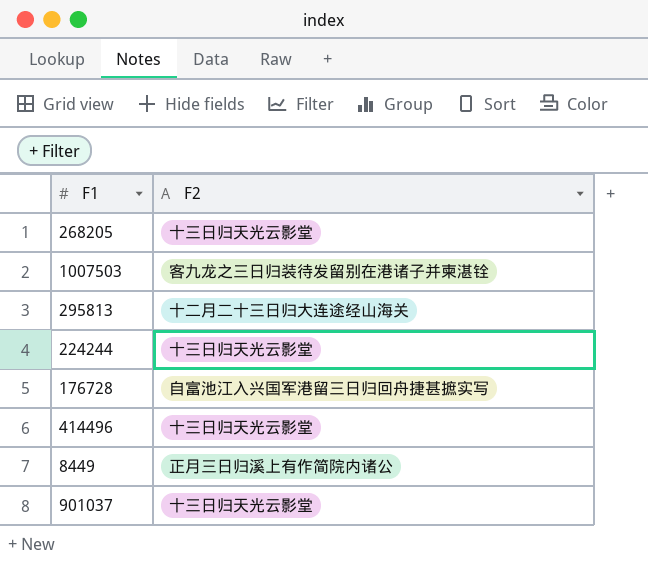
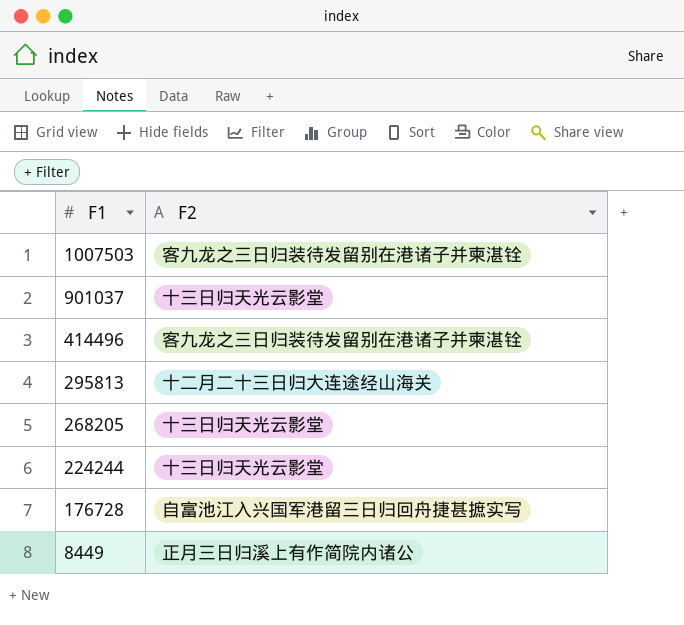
row order: none -> F1 descending
414496 | F2: 十三日归天光云影堂 -> 客九龙之三日归装待发留别在港诸子并柬湛铨

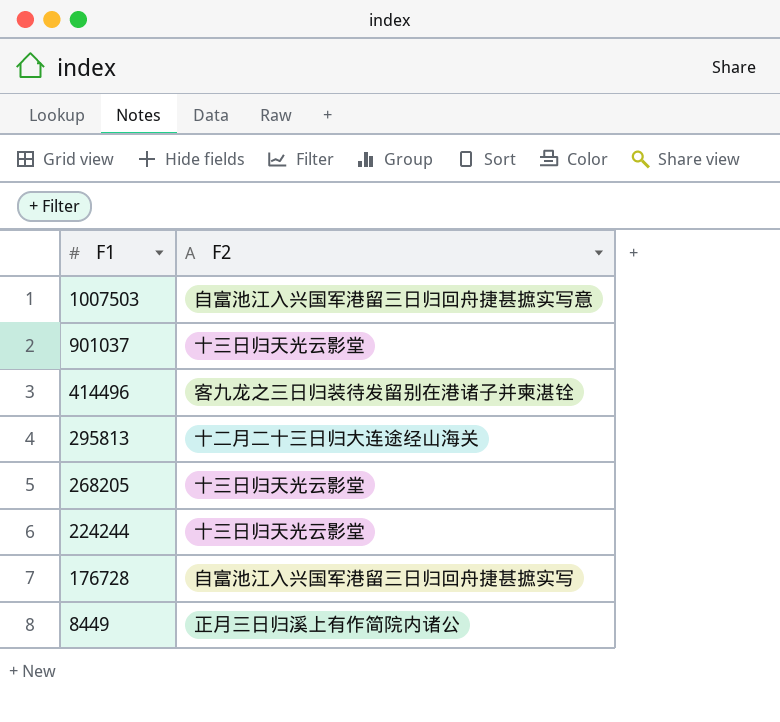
1007503 | F2: 客九龙之三日归装待发留别在港诸子并柬湛铨 -> 自富池江入兴国军港留三日归回舟捷甚摭实写意

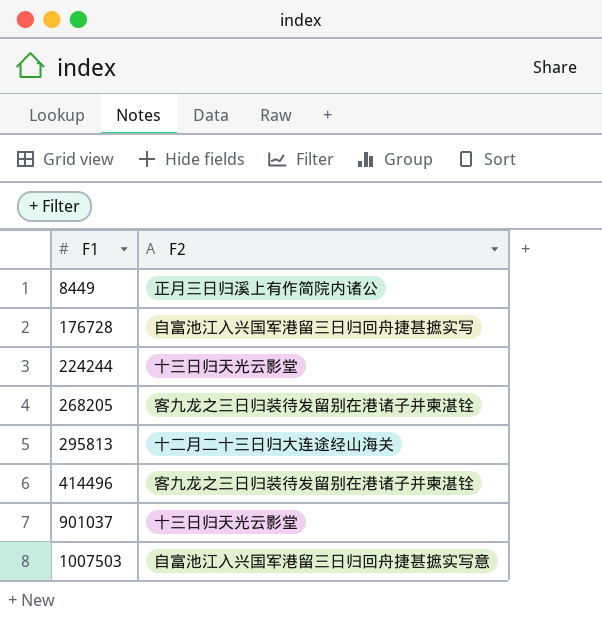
row order: F1 descending -> F1 ascending
268205 | F2: 十三日归天光云影堂 -> 客九龙之三日归装待发留别在港诸子并柬湛铨

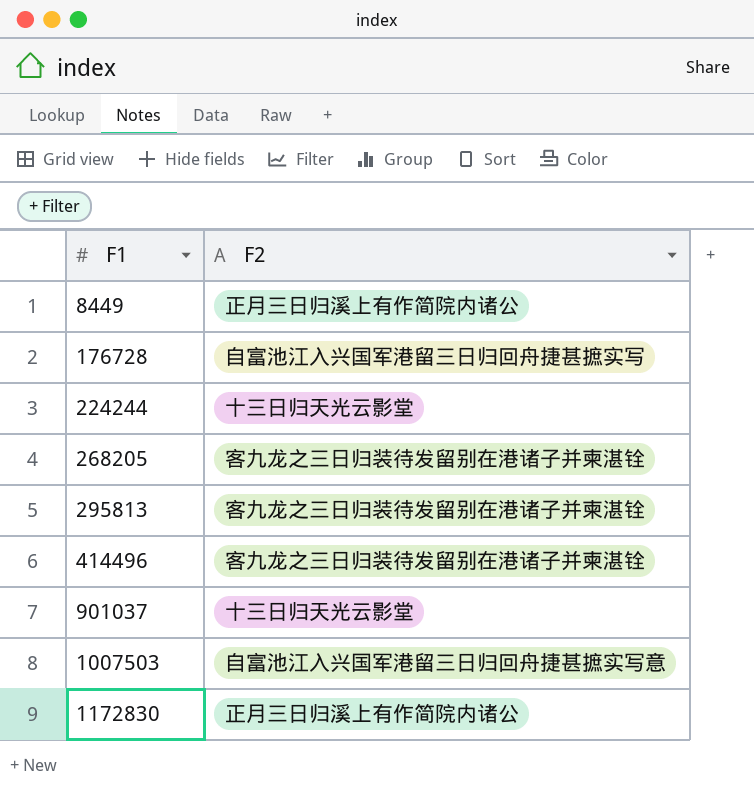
295813 | F2: 十二月二十三日归大连途经山海关 -> 客九龙之三日归装待发留别在港诸子并柬湛铨
row 1172830: none -> 正月三日归溪上有作简院内诸公

